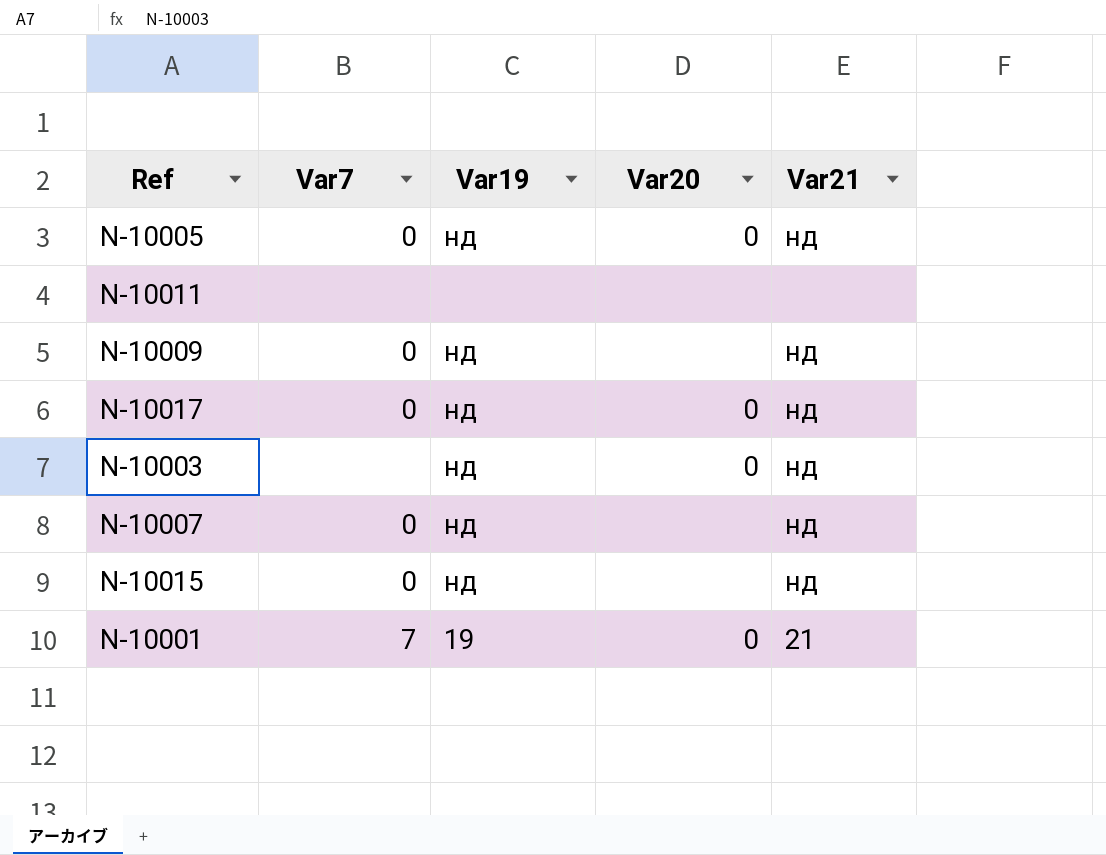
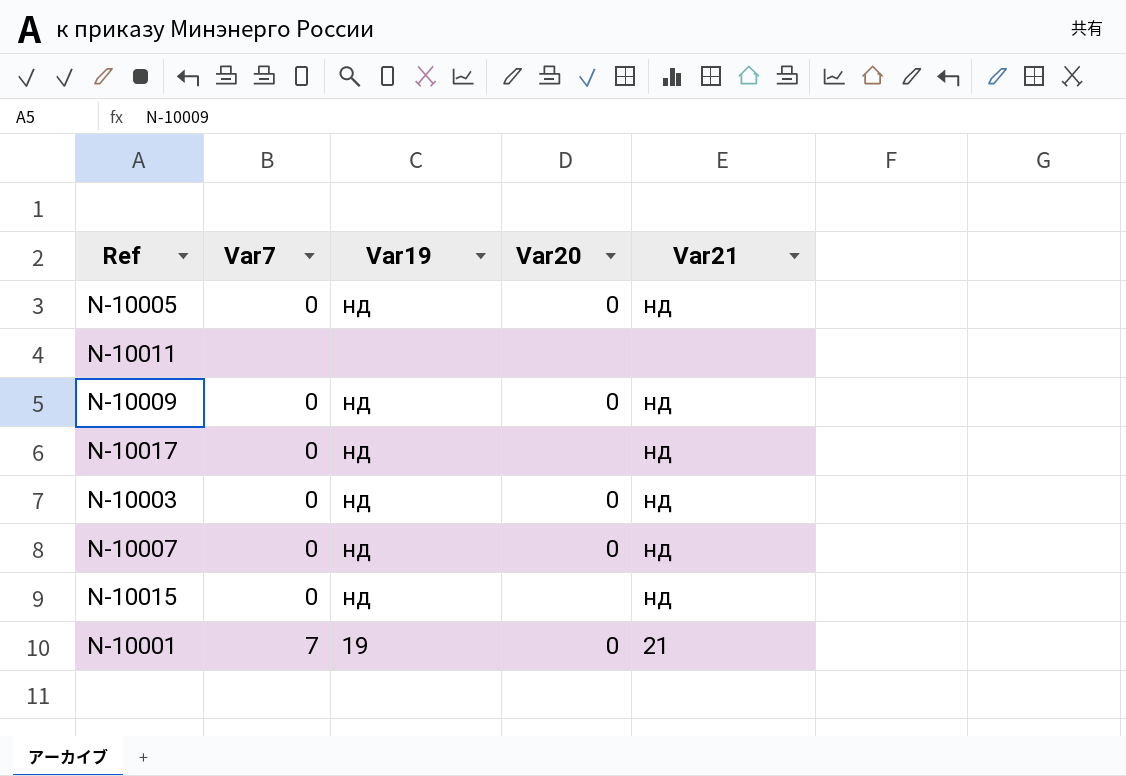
N-10009 | Var20: none -> 0
N-10017 | Var20: 0 -> none
N-10003 | Var7: none -> 0
N-10007 | Var20: none -> 0

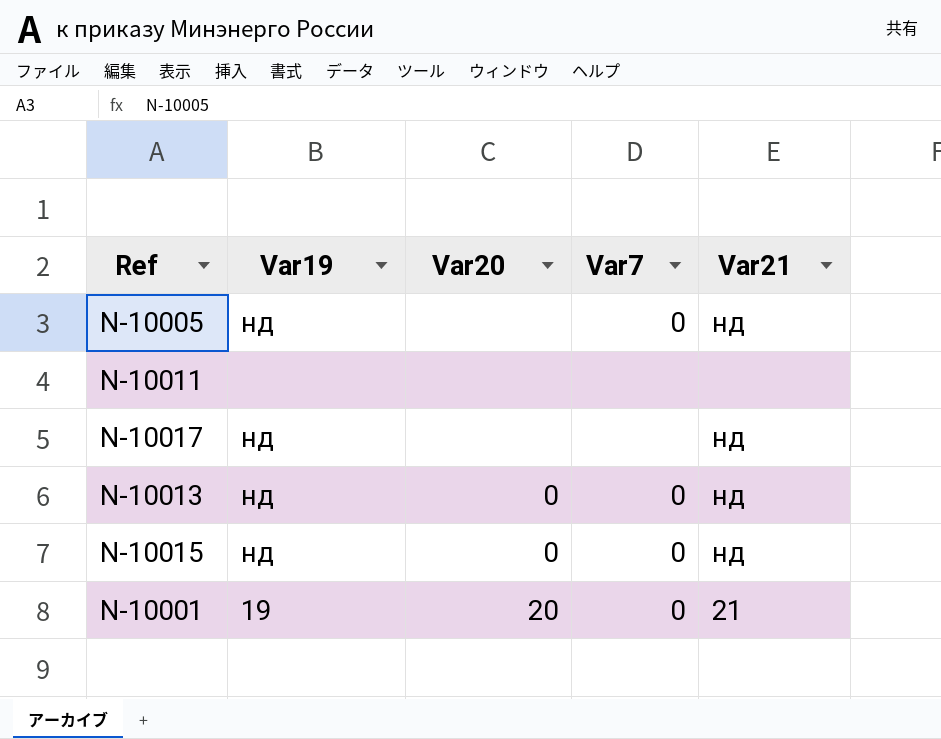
column Var7 | position: 2 -> 4
row N-10009: 0 | нд | 0 | нд -> none
row N-10003: 0 | нд | 0 | нд -> none
row N-10007: 0 | нд | 0 | нд -> none
N-10005 | Var20: 0 -> none
N-10017 | Var7: 0 -> none
row N-10013: none -> нд | 0 | 0 | нд
N-10015 | Var20: none -> 0
N-10001 | Var20: 0 -> 20
N-10001 | Var7: 7 -> 0

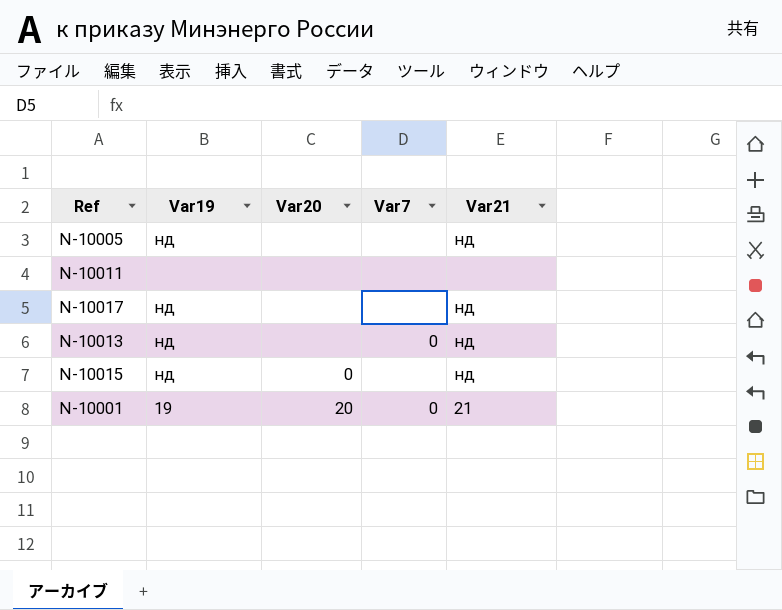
N-10005 | Var7: 0 -> none
N-10013 | Var20: 0 -> none
N-10015 | Var7: 0 -> none

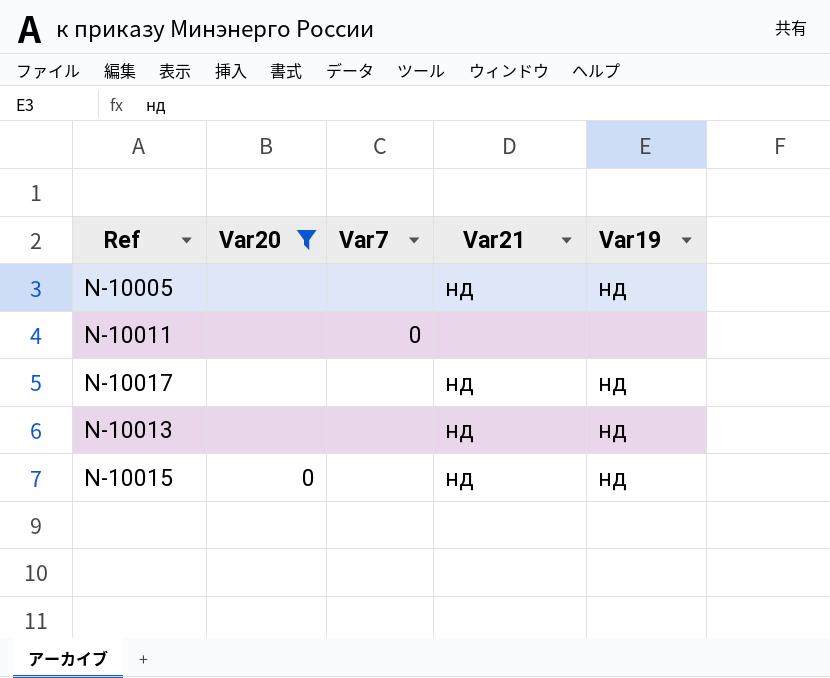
filter: none -> Var20 != 20
column Var19 | position: 2 -> 5
N-10011 | Var7: none -> 0
N-10013 | Var7: 0 -> none

